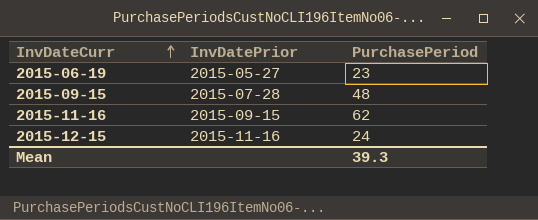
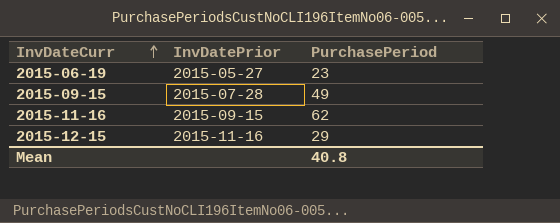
2015-09-15 | PurchasePeriod: 48 -> 49
2015-12-15 | PurchasePeriod: 24 -> 29
Mean | PurchasePeriod: 39.3 -> 40.8

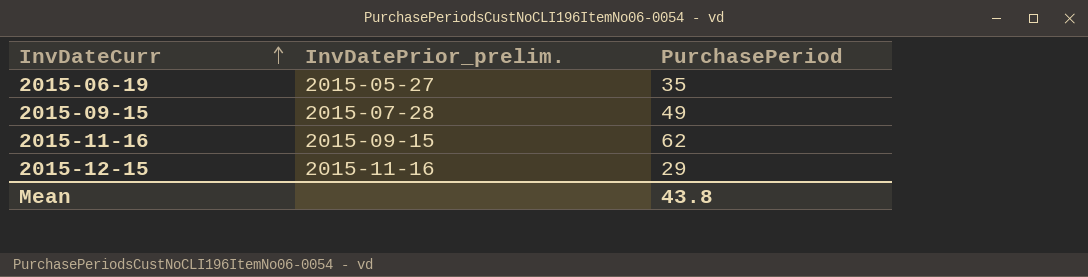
column name: InvDatePrior -> InvDatePrior_prelim.
2015-06-19 | PurchasePeriod: 23 -> 35
Mean | PurchasePeriod: 40.8 -> 43.8

